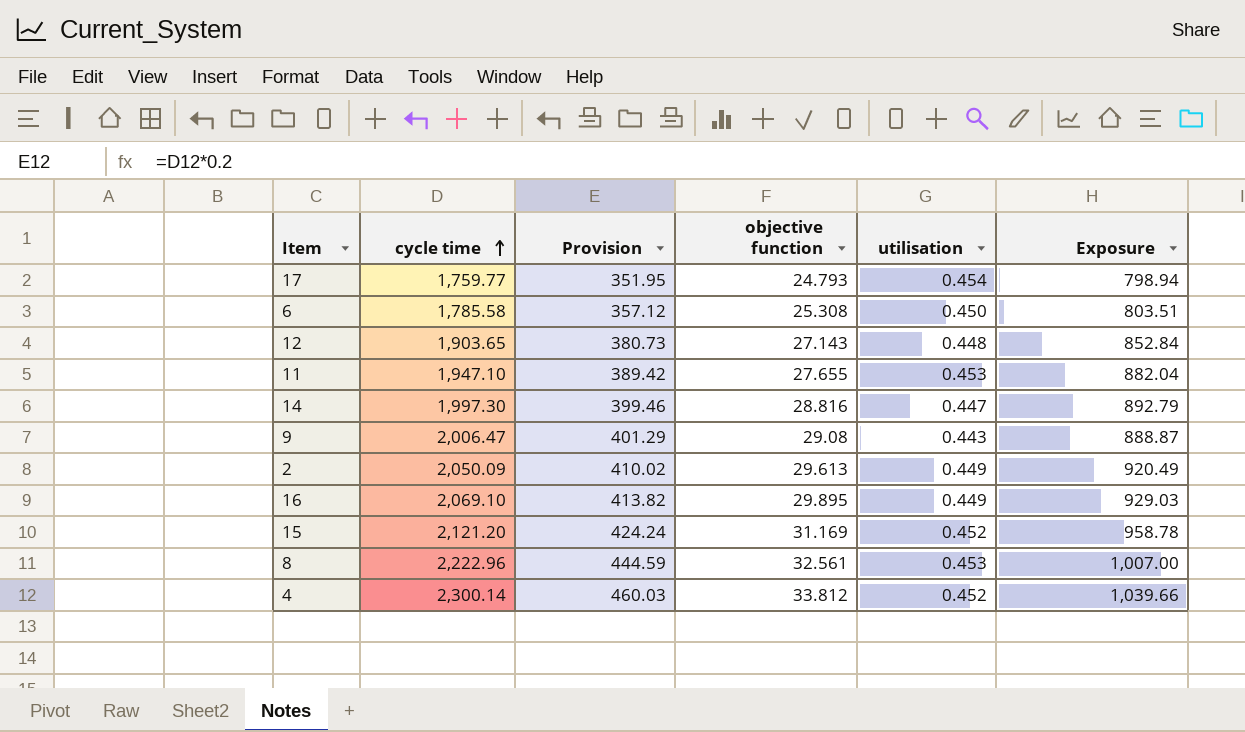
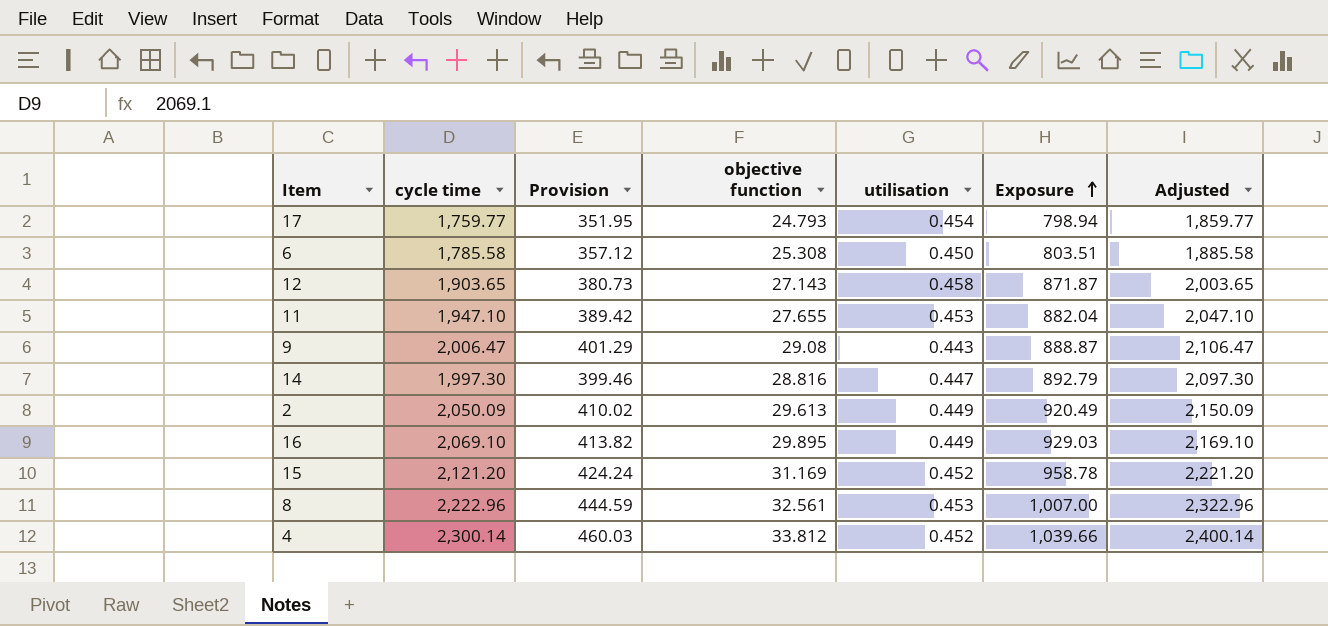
row order: cycle time ascending -> Exposure ascending
column Adjusted | formula: none -> [cycle time] + 100
12 | utilisation: 0.448 -> 0.458
12 | Exposure: 852.84 -> 871.87

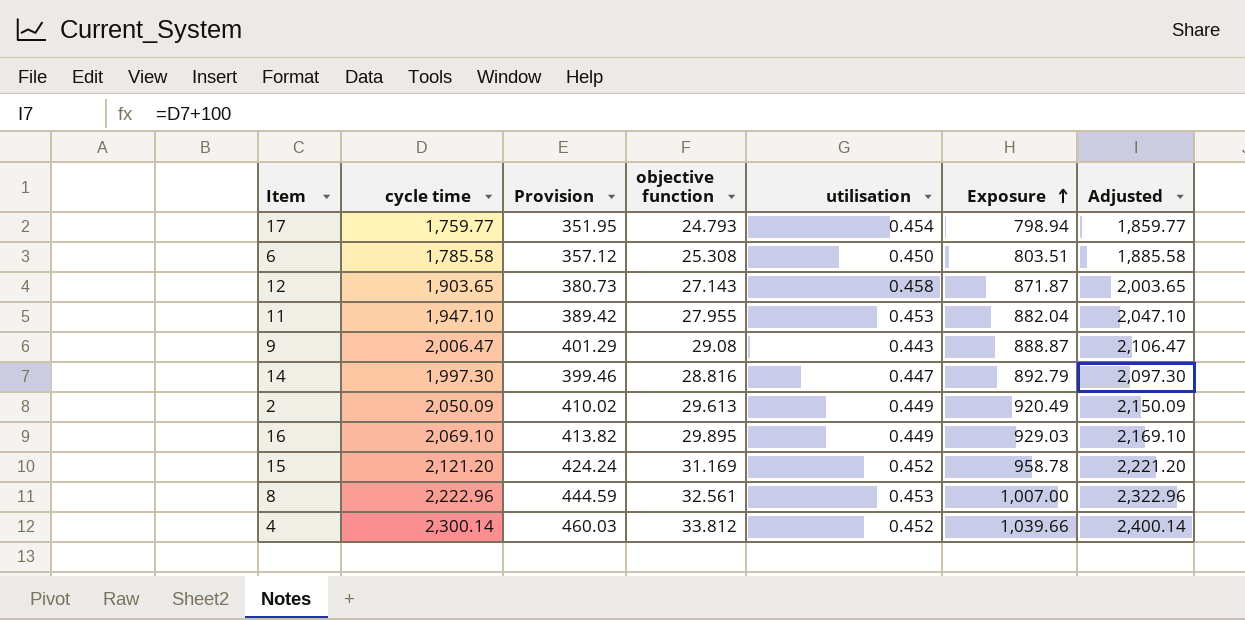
11 | objective function: 27.655 -> 27.955

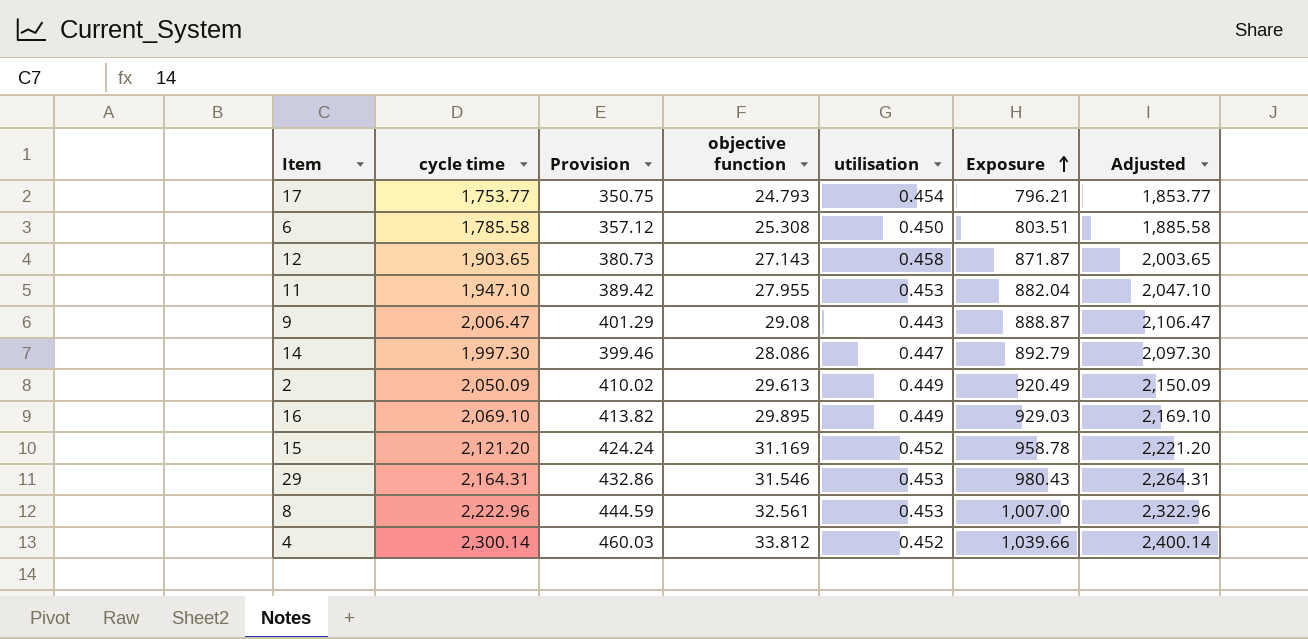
17 | cycle time: 1,759.77 -> 1,753.77
17 | Provision: 351.95 -> 350.75
17 | Exposure: 798.94 -> 796.21
17 | Adjusted: 1,859.77 -> 1,853.77
14 | objective function: 28.816 -> 28.086
row 29: none -> 2,164.31 | 432.86 | 31.546 | 0.453 | 980.43 | 2,264.31

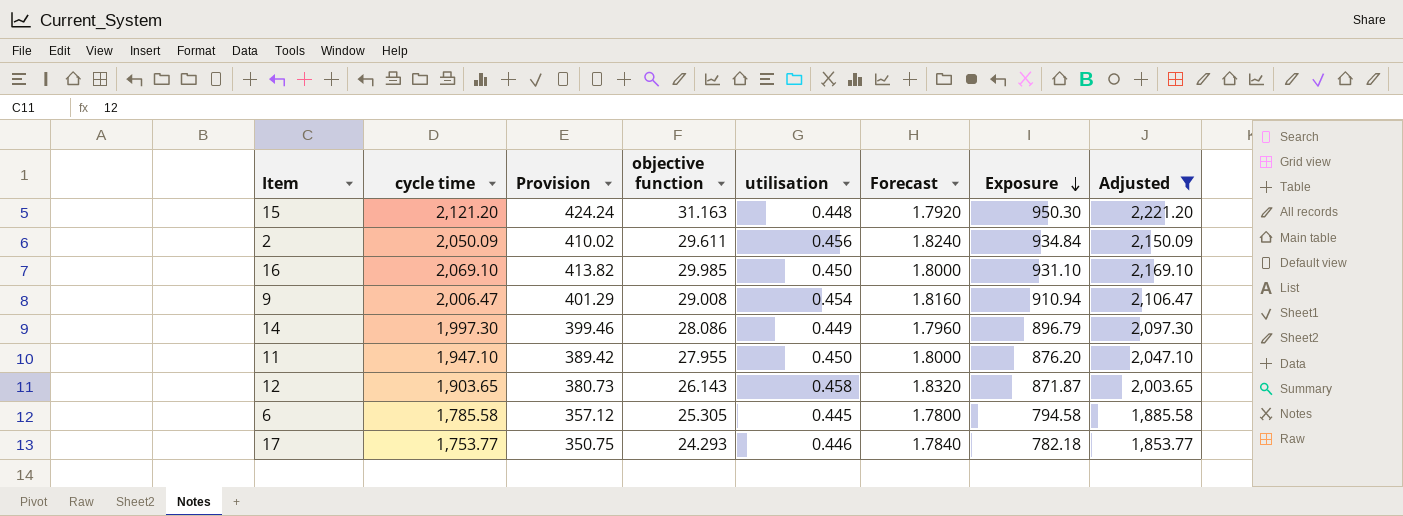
filter: none -> Adjusted <= 2,221.20
row order: Exposure ascending -> Exposure descending
column Forecast | formula: none -> [utilisation] * 4
15 | objective function: 31.169 -> 31.163
15 | utilisation: 0.452 -> 0.448
15 | Exposure: 958.78 -> 950.30
2 | objective function: 29.613 -> 29.611
2 | utilisation: 0.449 -> 0.456
2 | Exposure: 920.49 -> 934.84
16 | objective function: 29.895 -> 29.985
16 | utilisation: 0.449 -> 0.450
16 | Exposure: 929.03 -> 931.10
9 | objective function: 29.08 -> 29.008
9 | utilisation: 0.443 -> 0.454
9 | Exposure: 888.87 -> 910.94
14 | utilisation: 0.447 -> 0.449
14 | Exposure: 892.79 -> 896.79
11 | utilisation: 0.453 -> 0.450
11 | Exposure: 882.04 -> 876.20
12 | objective function: 27.143 -> 26.143
6 | objective function: 25.308 -> 25.305
6 | utilisation: 0.450 -> 0.445
6 | Exposure: 803.51 -> 794.58
17 | objective function: 24.793 -> 24.293
17 | utilisation: 0.454 -> 0.446
17 | Exposure: 796.21 -> 782.18

